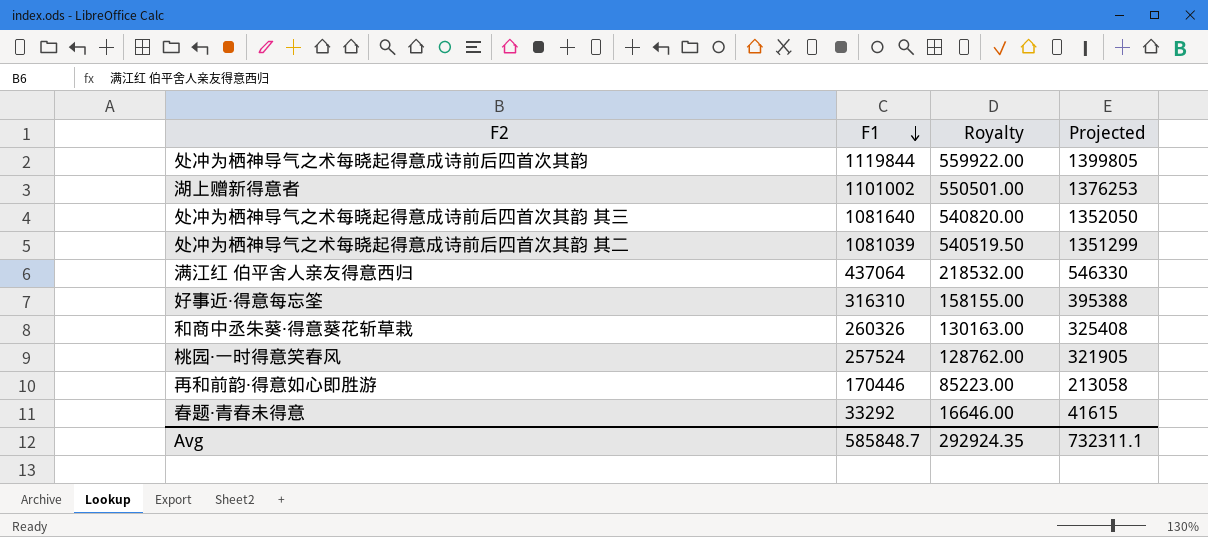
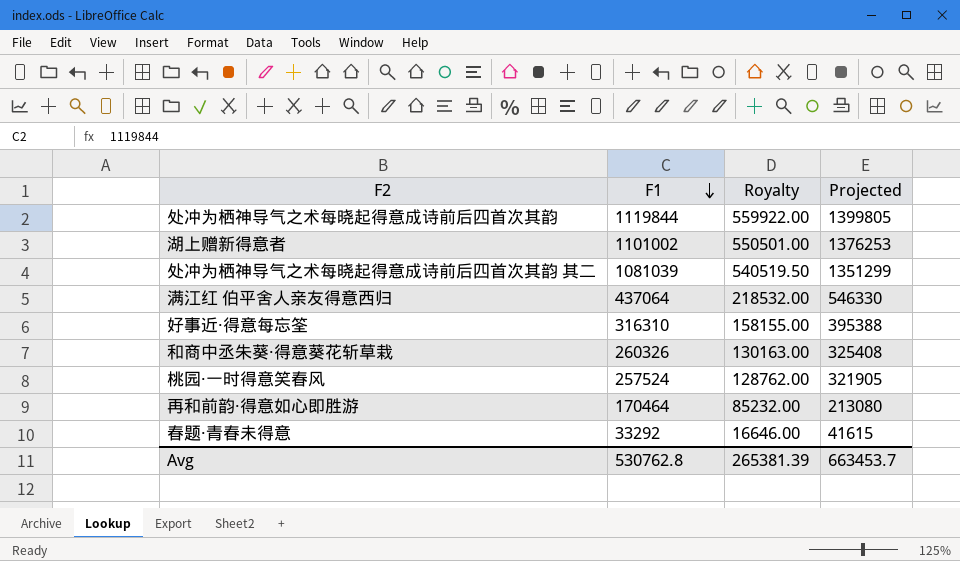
row 处冲为栖神导气之术每晓起得意成诗前后四首次其韵 其三: 1081640 | 540820.00 | 1352050 -> none
再和前韵·得意如心即胜游 | F1: 170446 -> 170464
再和前韵·得意如心即胜游 | Royalty: 85223.00 -> 85232.00
再和前韵·得意如心即胜游 | Projected: 213058 -> 213080
Avg | F1: 585848.7 -> 530762.8
Avg | Royalty: 292924.35 -> 265381.39
Avg | Projected: 732311.1 -> 663453.7

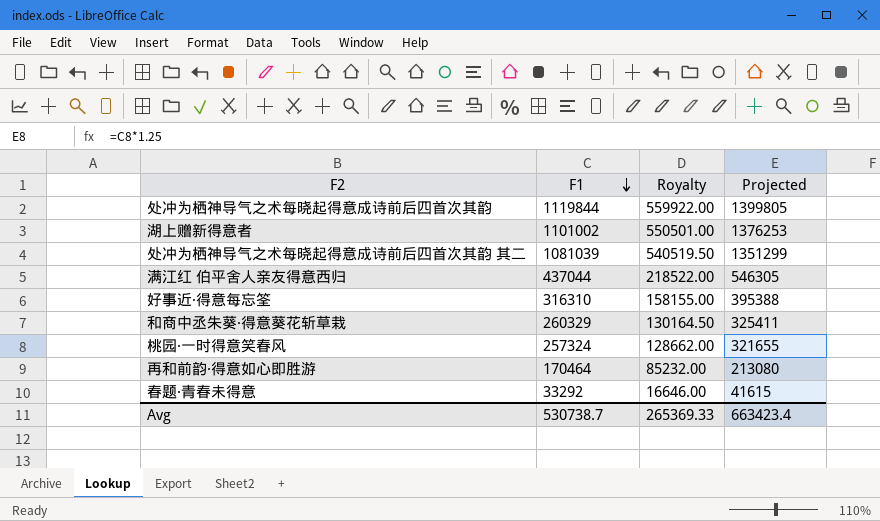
满江红 伯平舍人亲友得意西归 | F1: 437064 -> 437044
满江红 伯平舍人亲友得意西归 | Royalty: 218532.00 -> 218522.00
满江红 伯平舍人亲友得意西归 | Projected: 546330 -> 546305
和商中丞朱葵·得意葵花斩草栽 | F1: 260326 -> 260329
和商中丞朱葵·得意葵花斩草栽 | Royalty: 130163.00 -> 130164.50
和商中丞朱葵·得意葵花斩草栽 | Projected: 325408 -> 325411
桃园·一时得意笑春风 | F1: 257524 -> 257324
桃园·一时得意笑春风 | Royalty: 128762.00 -> 128662.00
桃园·一时得意笑春风 | Projected: 321905 -> 321655
Avg | F1: 530762.8 -> 530738.7
Avg | Royalty: 265381.39 -> 265369.33
Avg | Projected: 663453.7 -> 663423.4

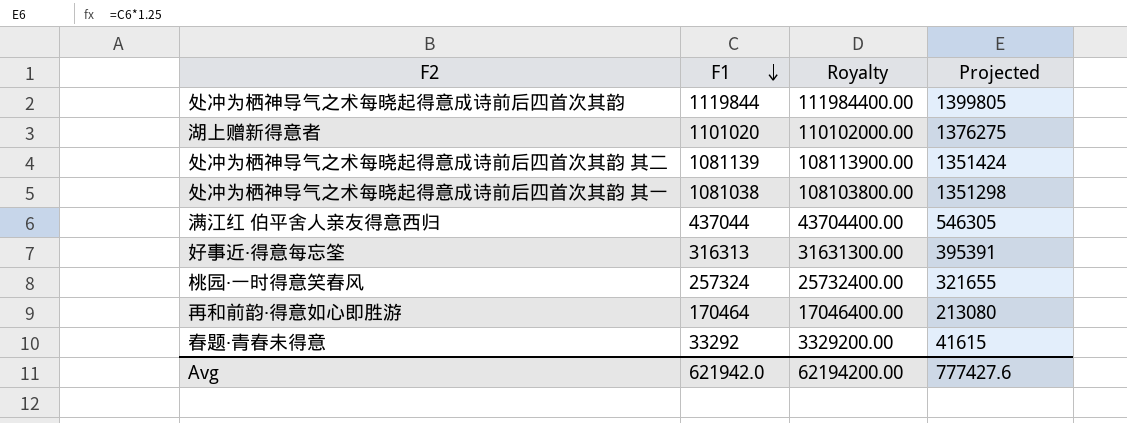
column Royalty | formula: [F1] * 0.5 -> [F1] * 100
row 和商中丞朱葵·得意葵花斩草栽: 260329 | 130164.50 | 325411 -> none
湖上赠新得意者 | F1: 1101002 -> 1101020
湖上赠新得意者 | Projected: 1376253 -> 1376275
处冲为栖神导气之术每晓起得意成诗前后四首次其韵 其二 | F1: 1081039 -> 1081139
处冲为栖神导气之术每晓起得意成诗前后四首次其韵 其二 | Projected: 1351299 -> 1351424
row 处冲为栖神导气之术每晓起得意成诗前后四首次其韵 其一: none -> 1081038 | 108103800.00 | 1351298
好事近·得意每忘筌 | F1: 316310 -> 316313
好事近·得意每忘筌 | Projected: 395388 -> 395391
Avg | F1: 530738.7 -> 621942.0
Avg | Royalty: 265369.33 -> 62194200.00
Avg | Projected: 663423.4 -> 777427.6

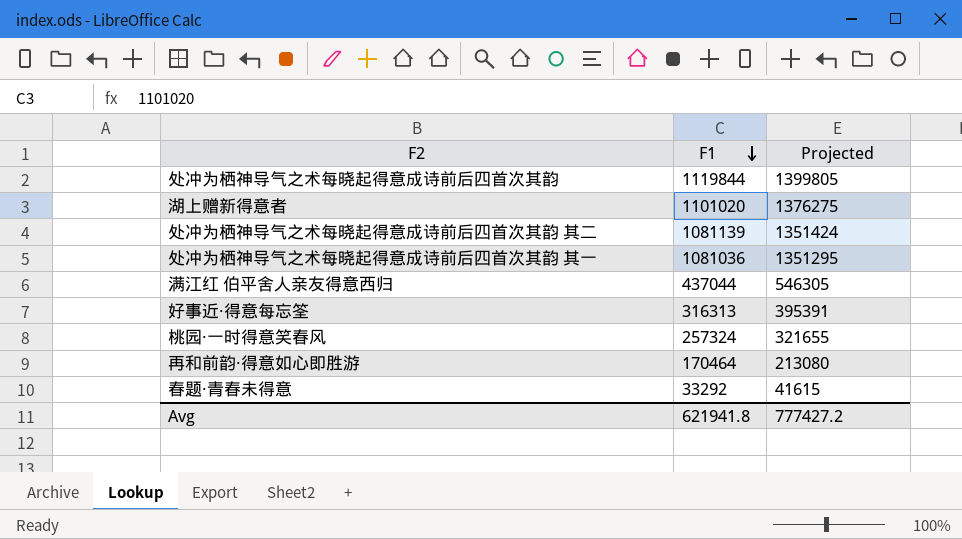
column Royalty | formula: [F1] * 100 -> none
处冲为栖神导气之术每晓起得意成诗前后四首次其韵 其一 | F1: 1081038 -> 1081036
处冲为栖神导气之术每晓起得意成诗前后四首次其韵 其一 | Projected: 1351298 -> 1351295
Avg | F1: 621942.0 -> 621941.8
Avg | Projected: 777427.6 -> 777427.2

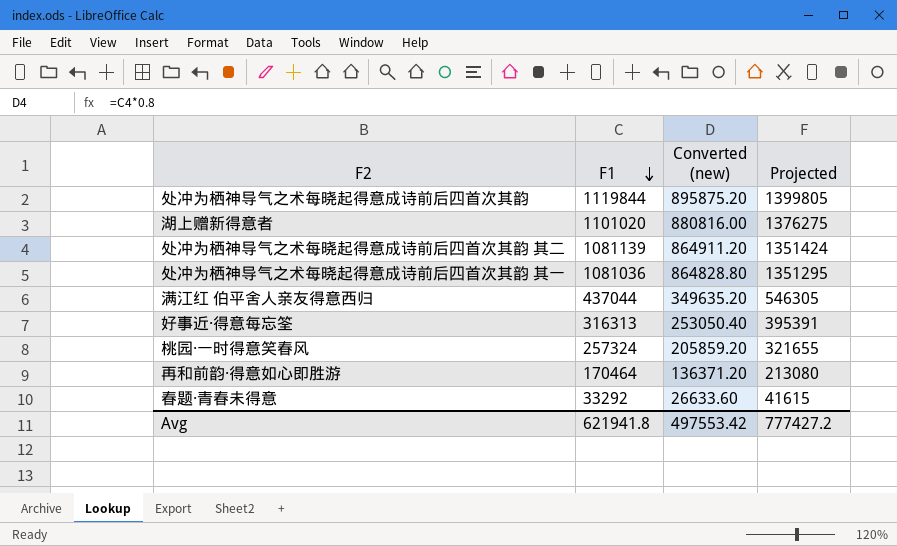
column Converted (new) | formula: none -> [F1] * 0.8

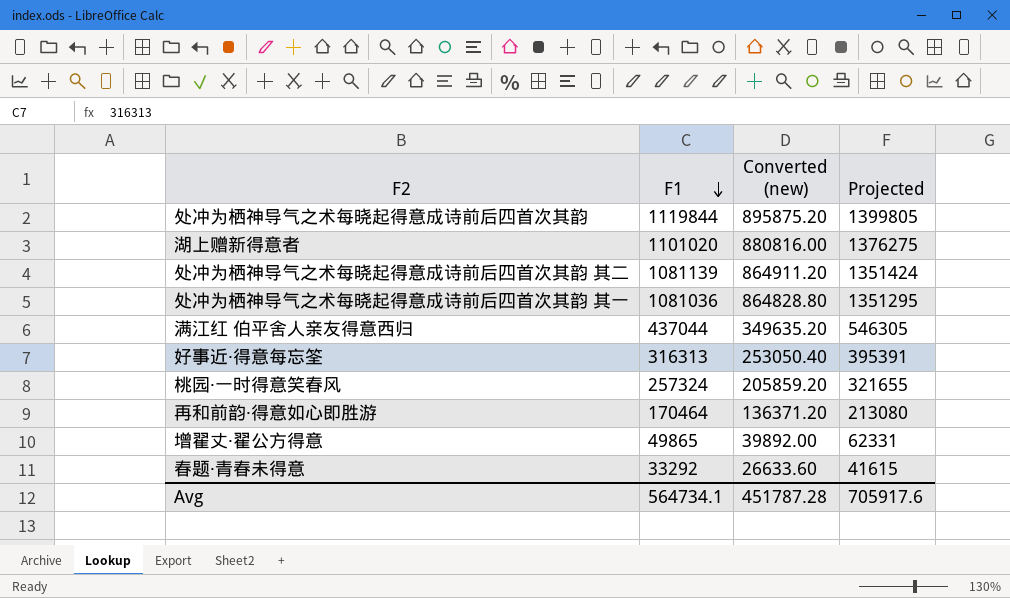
row 增翟丈·翟公方得意: none -> 49865 | 39892.00 | 62331
Avg | F1: 621941.8 -> 564734.1
Avg | Converted (new): 497553.42 -> 451787.28
Avg | Projected: 777427.2 -> 705917.6

